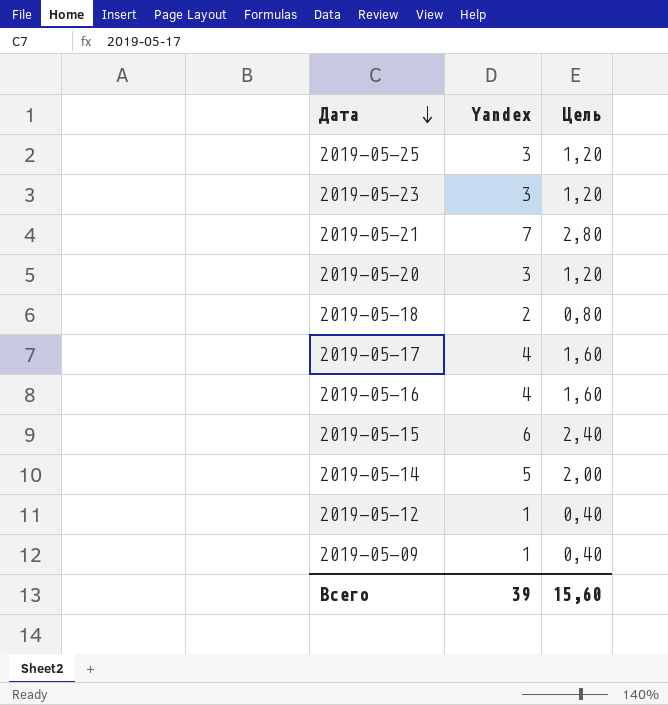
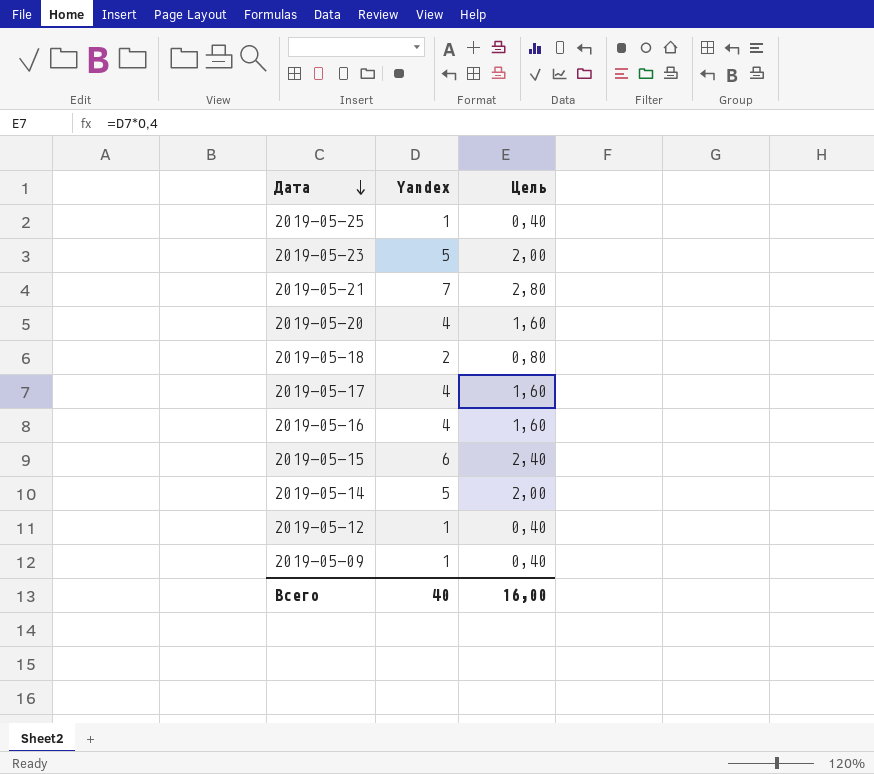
2019-05-25 | Yandex: 3 -> 1
2019-05-25 | Цель: 1,20 -> 0,40
2019-05-23 | Yandex: 3 -> 5
2019-05-23 | Цель: 1,20 -> 2,00
2019-05-20 | Yandex: 3 -> 4
2019-05-20 | Цель: 1,20 -> 1,60
Всего | Yandex: 39 -> 40
Всего | Цель: 15,60 -> 16,00

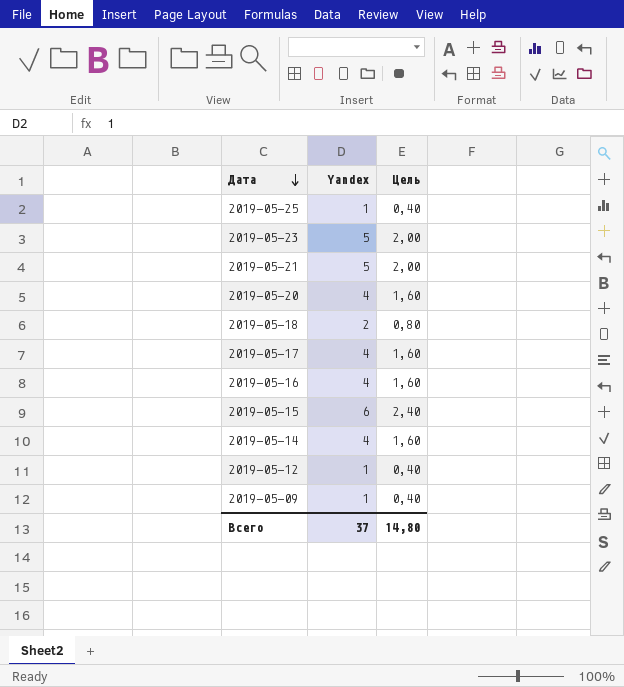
2019-05-21 | Yandex: 7 -> 5
2019-05-21 | Цель: 2,80 -> 2,00
2019-05-14 | Yandex: 5 -> 4
2019-05-14 | Цель: 2,00 -> 1,60
Всего | Yandex: 40 -> 37
Всего | Цель: 16,00 -> 14,80

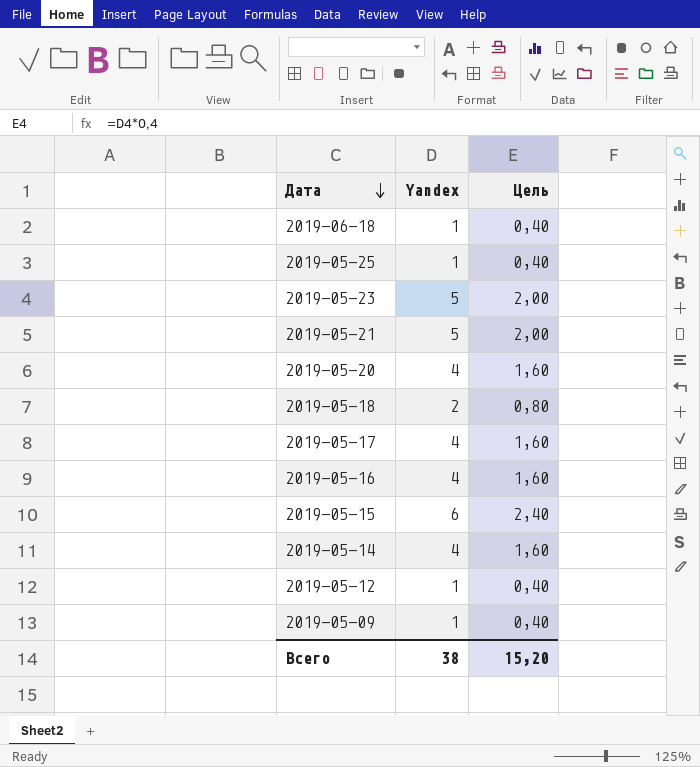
row 2019-06-18: none -> 1 | 0,40
Всего | Yandex: 37 -> 38
Всего | Цель: 14,80 -> 15,20

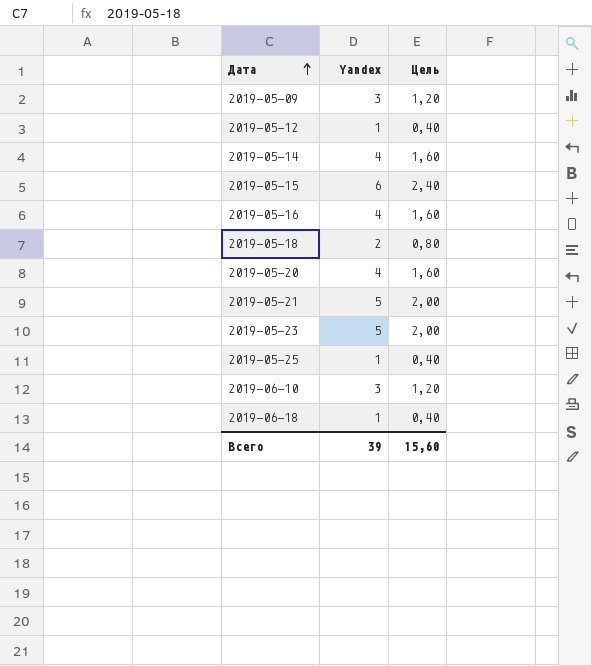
row order: Дата descending -> Дата ascending
row 2019-05-17: 4 | 1,60 -> none
2019-05-09 | Yandex: 1 -> 3
2019-05-09 | Цель: 0,40 -> 1,20
row 2019-06-10: none -> 3 | 1,20
Всего | Yandex: 38 -> 39
Всего | Цель: 15,20 -> 15,60

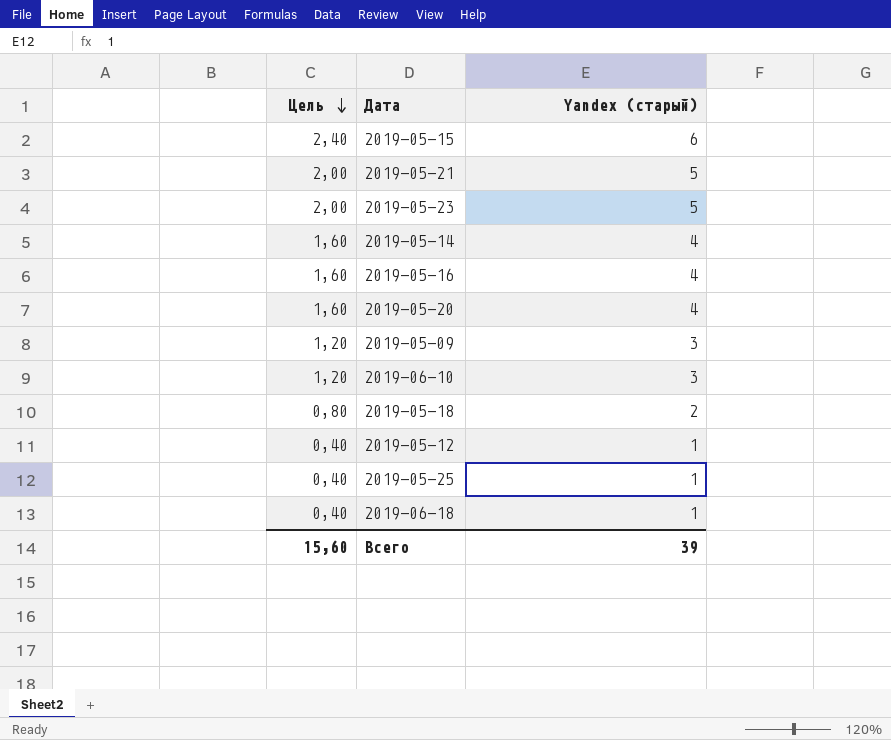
row order: Дата ascending -> Цель descending
column Цель | position: 3 -> 1
column name: Yandex -> Yandex (старый)

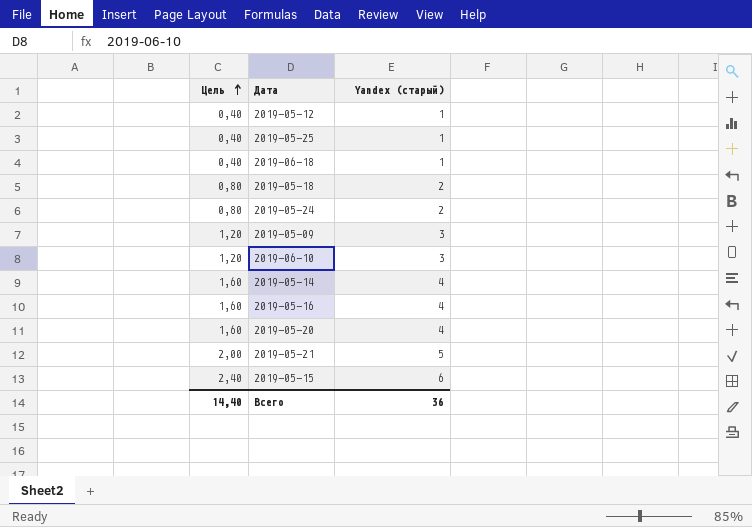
row order: Цель descending -> Цель ascending
row 2019-05-23: 2,00 | 5 -> none
row 2019-05-24: none -> 0,80 | 2
Всего | Цель: 15,60 -> 14,40
Всего | Yandex (старый): 39 -> 36

